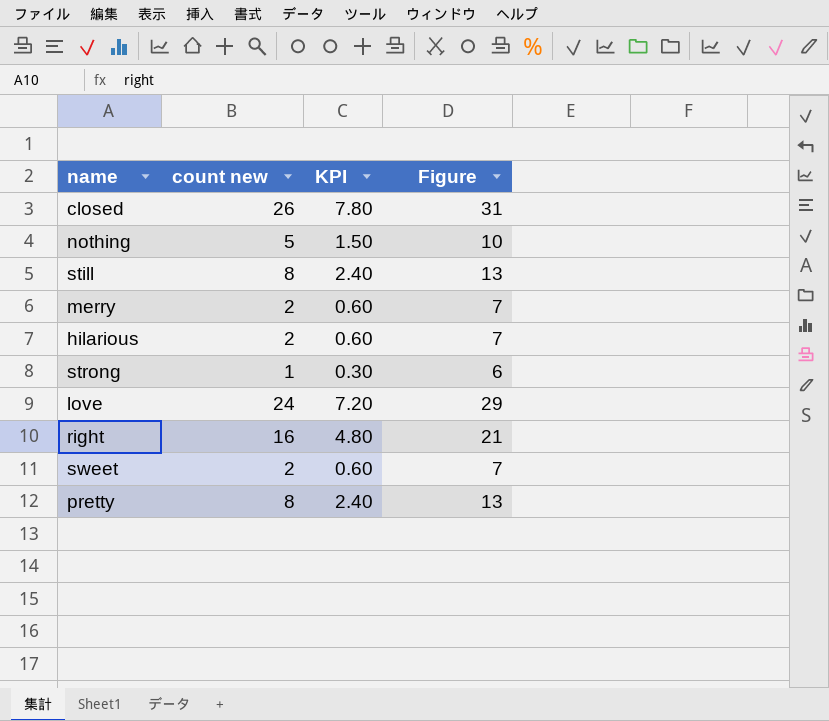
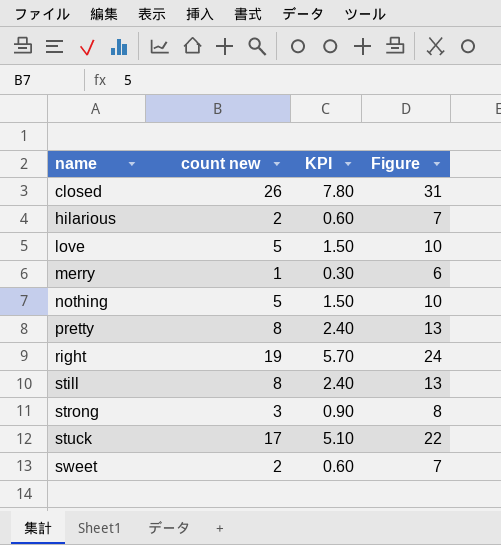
row order: none -> name ascending
love | count new: 24 -> 5
love | KPI: 7.20 -> 1.50
love | Figure: 29 -> 10
merry | count new: 2 -> 1
merry | KPI: 0.60 -> 0.30
merry | Figure: 7 -> 6
right | count new: 16 -> 19
right | KPI: 4.80 -> 5.70
right | Figure: 21 -> 24
strong | count new: 1 -> 3
strong | KPI: 0.30 -> 0.90
strong | Figure: 6 -> 8
row stuck: none -> 17 | 5.10 | 22

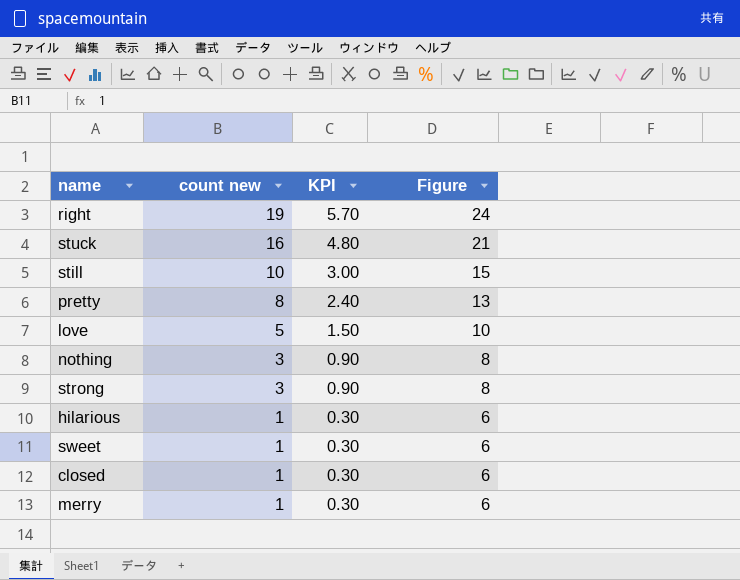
row order: name ascending -> count new descending
stuck | count new: 17 -> 16
stuck | KPI: 5.10 -> 4.80
stuck | Figure: 22 -> 21
still | count new: 8 -> 10
still | KPI: 2.40 -> 3.00
still | Figure: 13 -> 15
nothing | count new: 5 -> 3
nothing | KPI: 1.50 -> 0.90
nothing | Figure: 10 -> 8
hilarious | count new: 2 -> 1
hilarious | KPI: 0.60 -> 0.30
hilarious | Figure: 7 -> 6
sweet | count new: 2 -> 1
sweet | KPI: 0.60 -> 0.30
sweet | Figure: 7 -> 6
closed | count new: 26 -> 1
closed | KPI: 7.80 -> 0.30
closed | Figure: 31 -> 6

